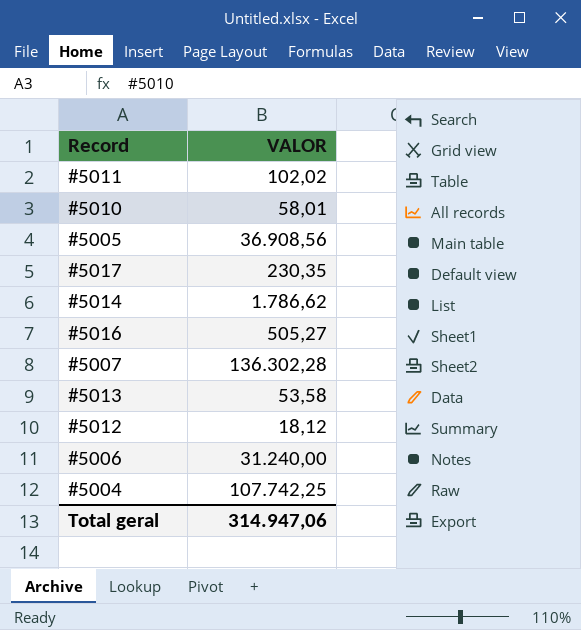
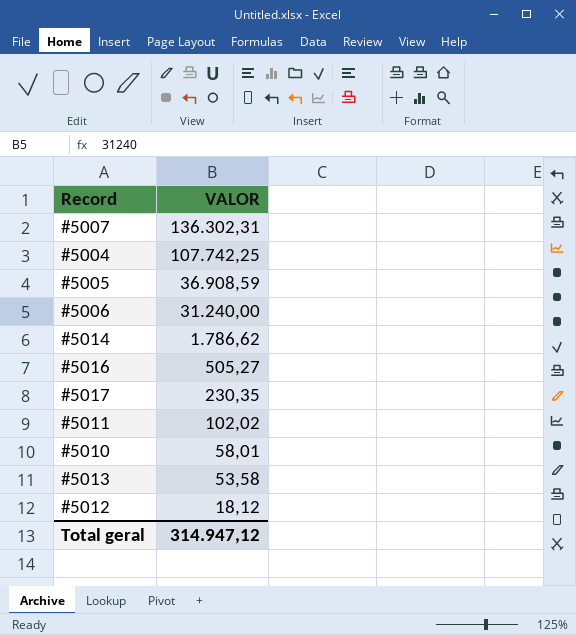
row order: none -> VALOR descending
#5007 | VALOR: 136.302,28 -> 136.302,31
#5005 | VALOR: 36.908,56 -> 36.908,59
Total geral | VALOR: 314.947,06 -> 314.947,12

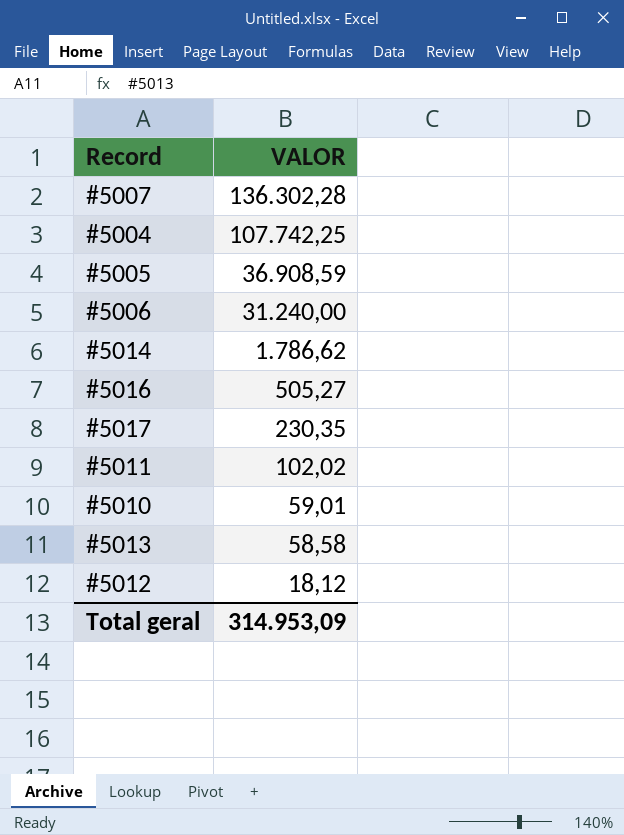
#5007 | VALOR: 136.302,31 -> 136.302,28
#5010 | VALOR: 58,01 -> 59,01
#5013 | VALOR: 53,58 -> 58,58
Total geral | VALOR: 314.947,12 -> 314.953,09

